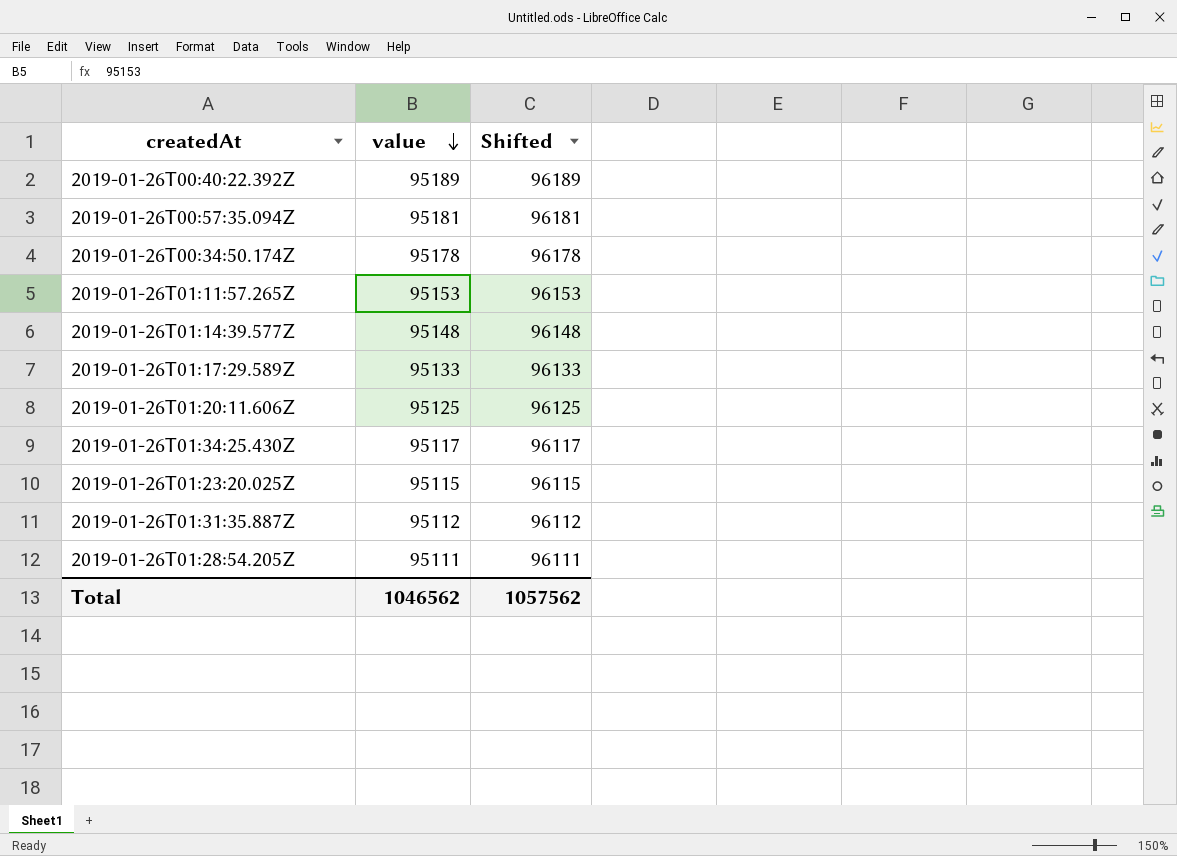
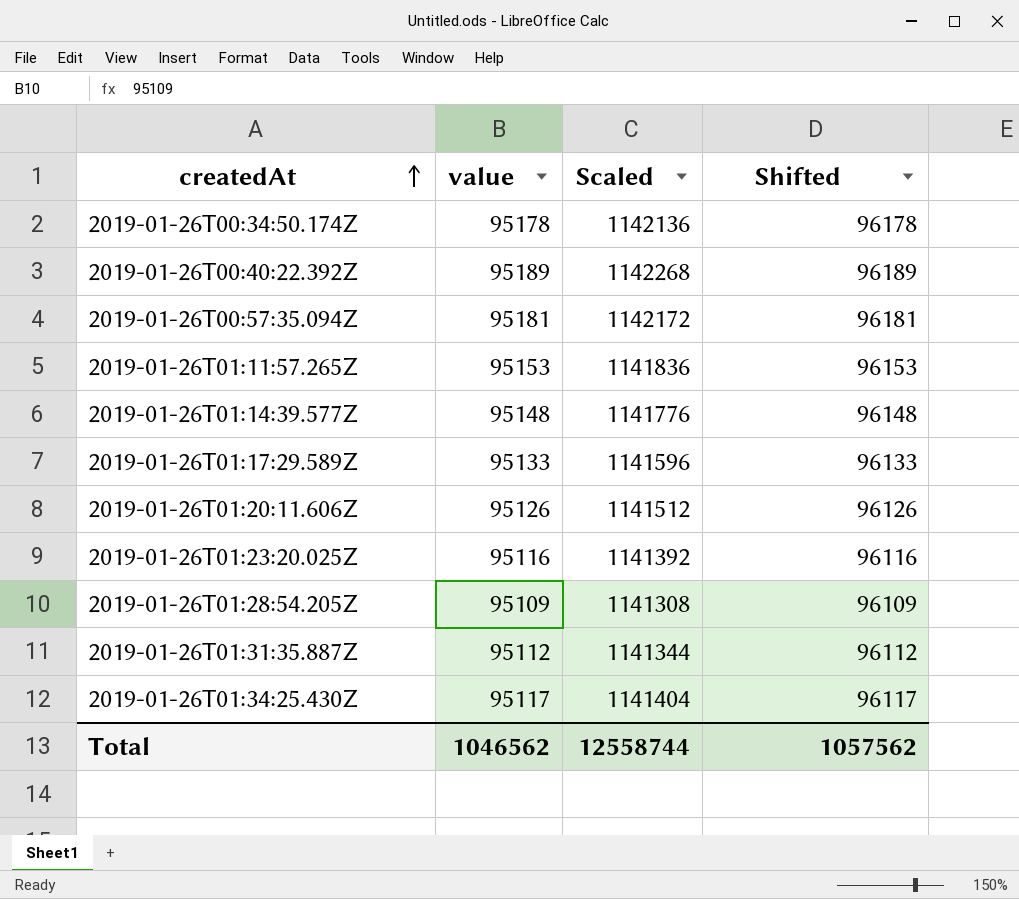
row order: value descending -> createdAt ascending
column Scaled | formula: none -> [value] * 12
2019-01-26T01:20:11.606Z | value: 95125 -> 95126
2019-01-26T01:20:11.606Z | Shifted: 96125 -> 96126
2019-01-26T01:23:20.025Z | value: 95115 -> 95116
2019-01-26T01:23:20.025Z | Shifted: 96115 -> 96116
2019-01-26T01:28:54.205Z | value: 95111 -> 95109
2019-01-26T01:28:54.205Z | Shifted: 96111 -> 96109

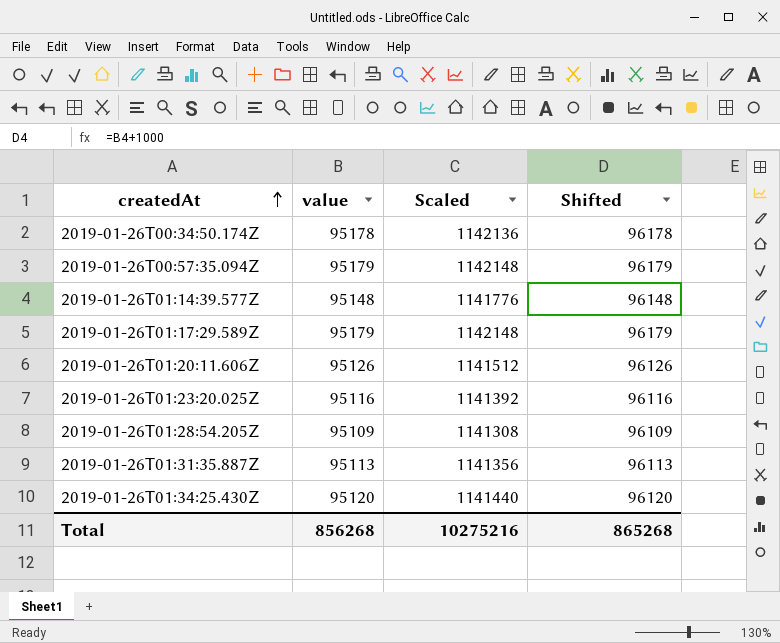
row 2019-01-26T00:40:22.392Z: 95189 | 1142268 | 96189 -> none
row 2019-01-26T01:11:57.265Z: 95153 | 1141836 | 96153 -> none
2019-01-26T00:57:35.094Z | value: 95181 -> 95179
2019-01-26T00:57:35.094Z | Scaled: 1142172 -> 1142148
2019-01-26T00:57:35.094Z | Shifted: 96181 -> 96179
2019-01-26T01:17:29.589Z | value: 95133 -> 95179
2019-01-26T01:17:29.589Z | Scaled: 1141596 -> 1142148
2019-01-26T01:17:29.589Z | Shifted: 96133 -> 96179
2019-01-26T01:31:35.887Z | value: 95112 -> 95113
2019-01-26T01:31:35.887Z | Scaled: 1141344 -> 1141356
2019-01-26T01:31:35.887Z | Shifted: 96112 -> 96113
2019-01-26T01:34:25.430Z | value: 95117 -> 95120
2019-01-26T01:34:25.430Z | Scaled: 1141404 -> 1141440
2019-01-26T01:34:25.430Z | Shifted: 96117 -> 96120
Total | value: 1046562 -> 856268
Total | Scaled: 12558744 -> 10275216
Total | Shifted: 1057562 -> 865268

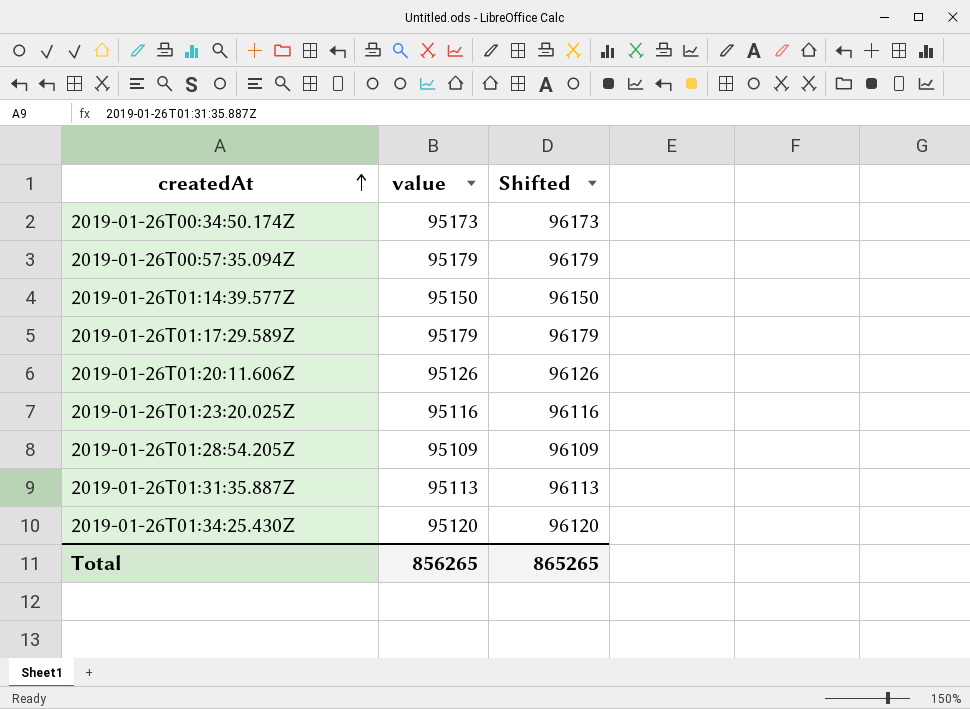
column Scaled | formula: [value] * 12 -> none
2019-01-26T00:34:50.174Z | value: 95178 -> 95173
2019-01-26T00:34:50.174Z | Shifted: 96178 -> 96173
2019-01-26T01:14:39.577Z | value: 95148 -> 95150
2019-01-26T01:14:39.577Z | Shifted: 96148 -> 96150
Total | value: 856268 -> 856265
Total | Shifted: 865268 -> 865265

